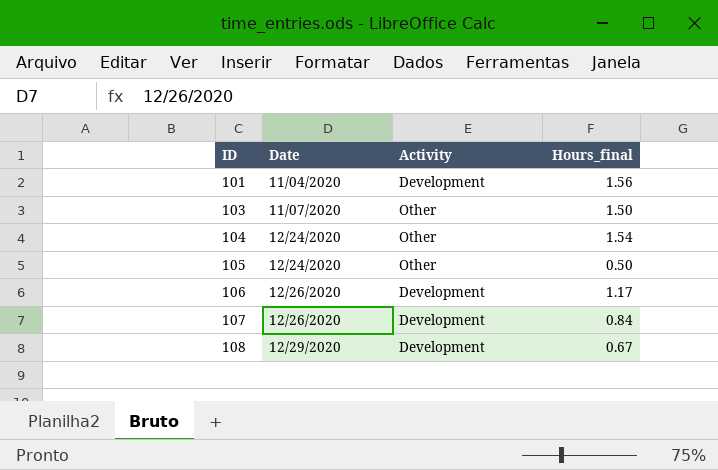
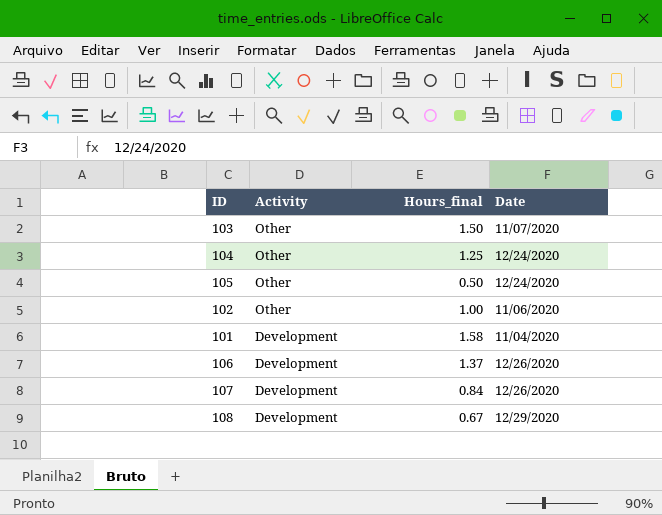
row order: ID ascending -> Activity descending
column Date | position: 2 -> 4
104 | Hours_final: 1.54 -> 1.25
row 102: none -> Other | 1.00 | 11/06/2020
101 | Hours_final: 1.56 -> 1.58
106 | Hours_final: 1.17 -> 1.37

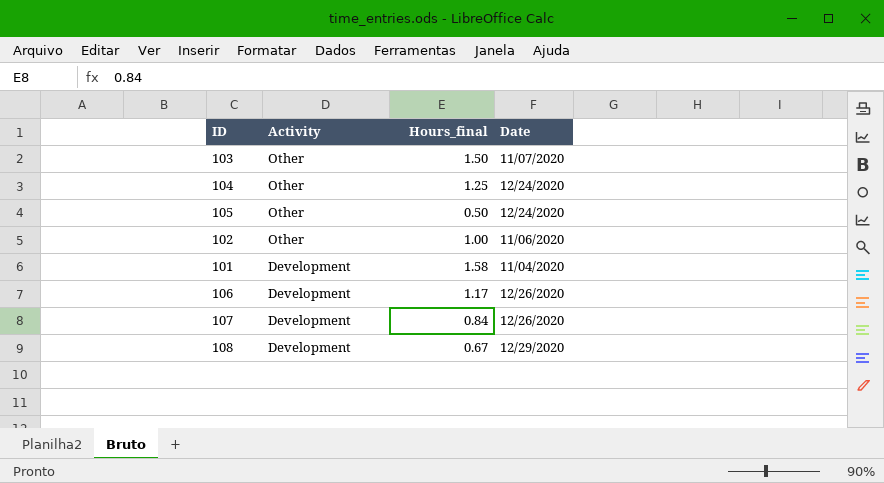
106 | Hours_final: 1.37 -> 1.17

